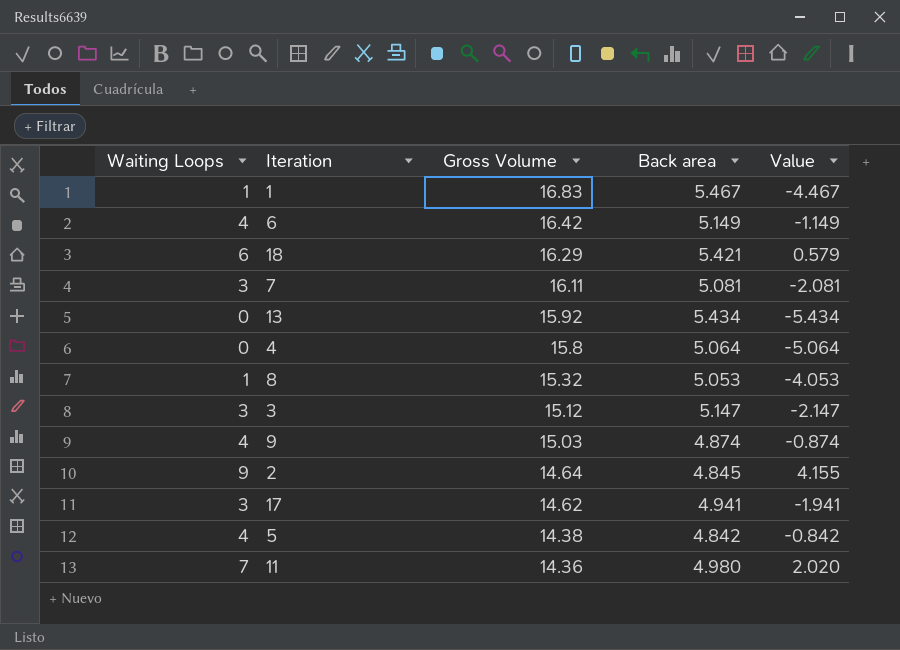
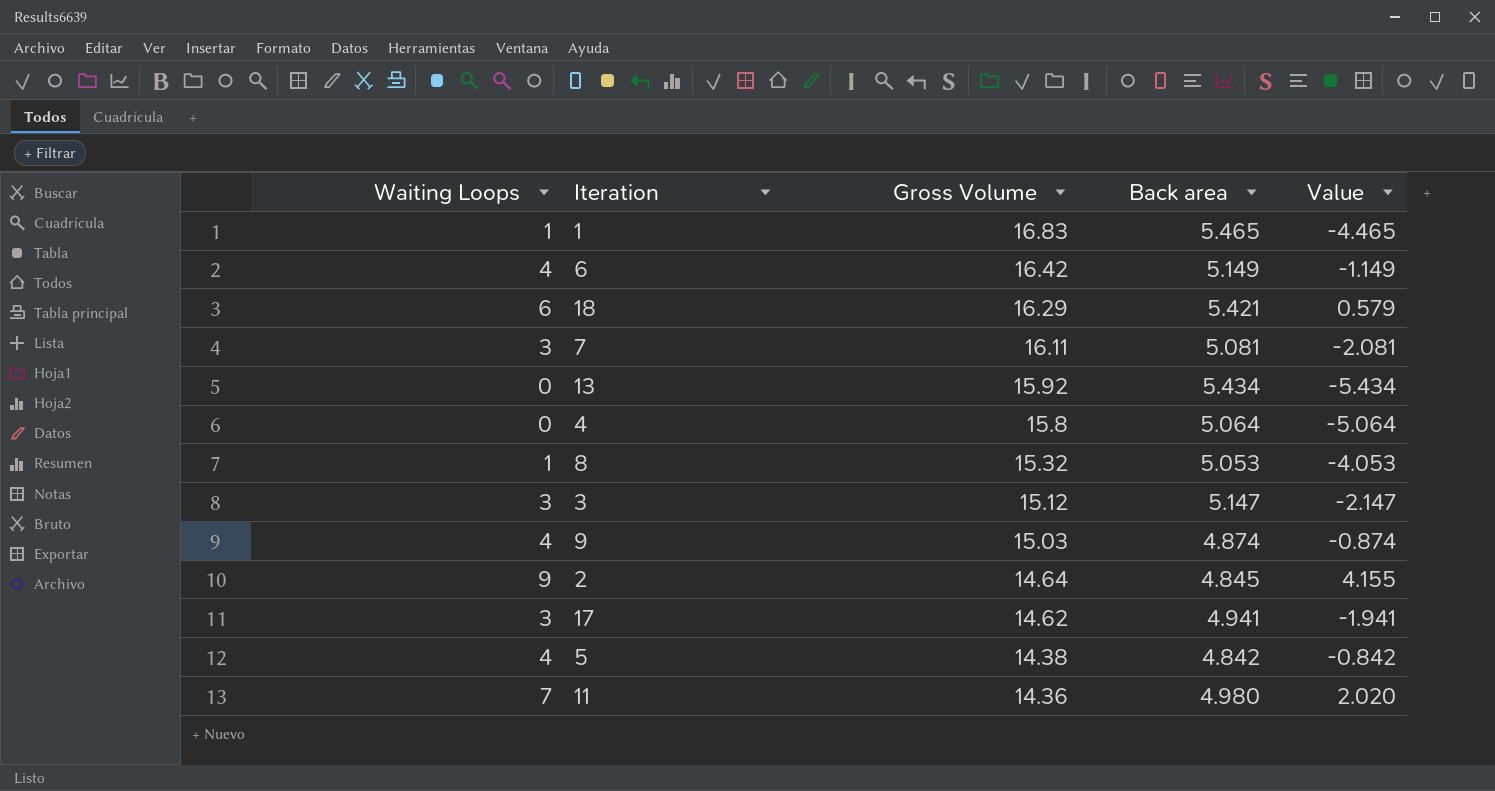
1 | Back area: 5.467 -> 5.465
1 | Value: -4.467 -> -4.465

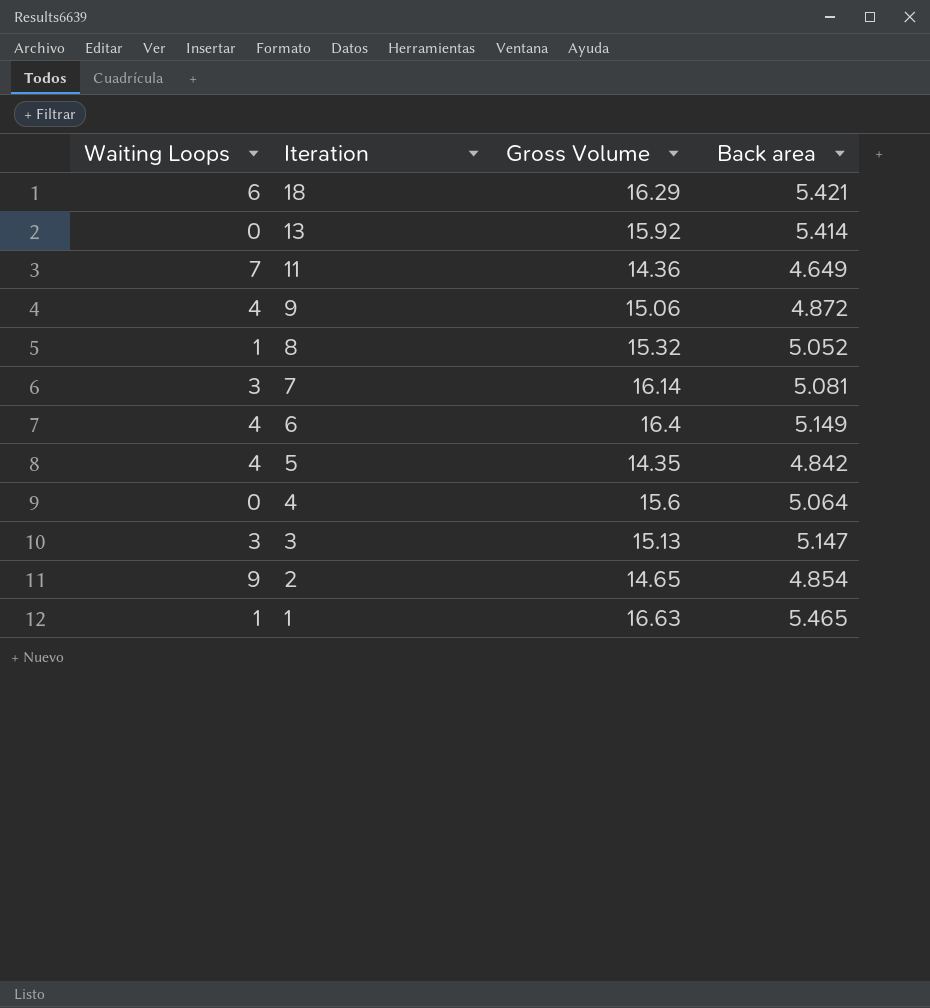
row order: Gross Volume descending -> Iteration descending
column Value | formula: [Waiting Loops] - [Back area] -> none
row 17: 3 | 14.62 | 4.941 | -1.941 -> none
13 | Back area: 5.434 -> 5.414
11 | Back area: 4.980 -> 4.649
9 | Gross Volume: 15.03 -> 15.06
9 | Back area: 4.874 -> 4.872
8 | Back area: 5.053 -> 5.052
7 | Gross Volume: 16.11 -> 16.14
6 | Gross Volume: 16.42 -> 16.4
5 | Gross Volume: 14.38 -> 14.35
4 | Gross Volume: 15.8 -> 15.6
3 | Gross Volume: 15.12 -> 15.13
2 | Gross Volume: 14.64 -> 14.65
2 | Back area: 4.845 -> 4.854
1 | Gross Volume: 16.83 -> 16.63

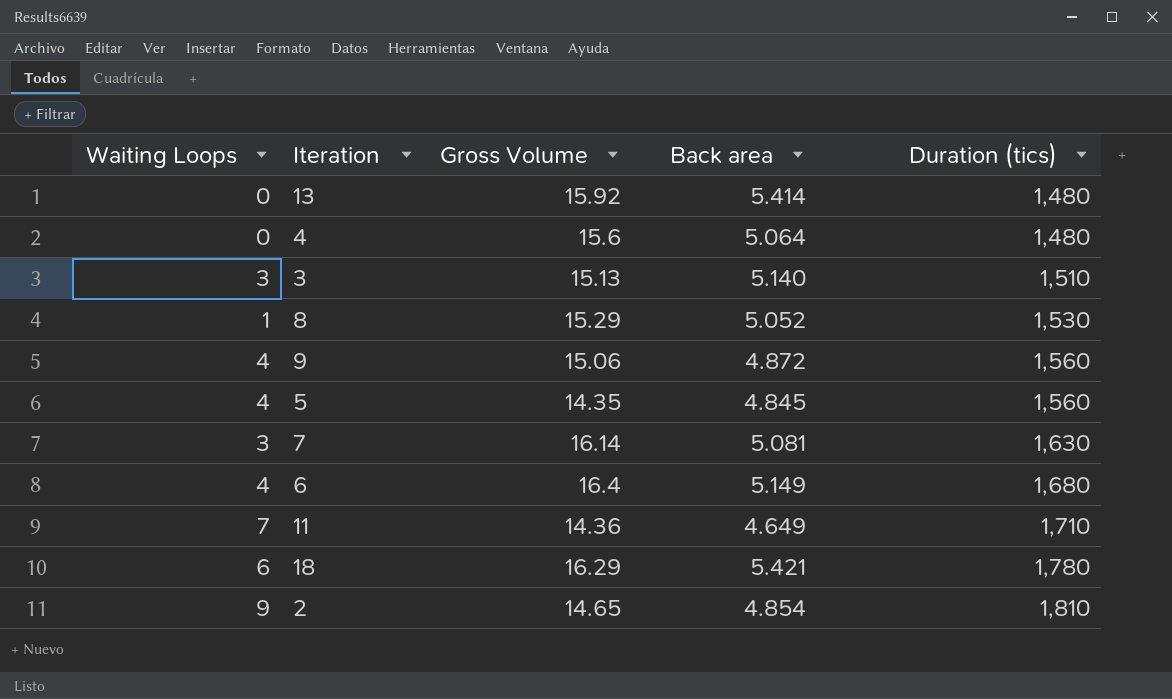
row order: Iteration descending -> Duration (tics) ascending
column Duration (tics) | position: none -> 5
row 1: 1 | 16.63 | 5.465 -> none
3 | Back area: 5.147 -> 5.140
8 | Gross Volume: 15.32 -> 15.29
5 | Back area: 4.842 -> 4.845

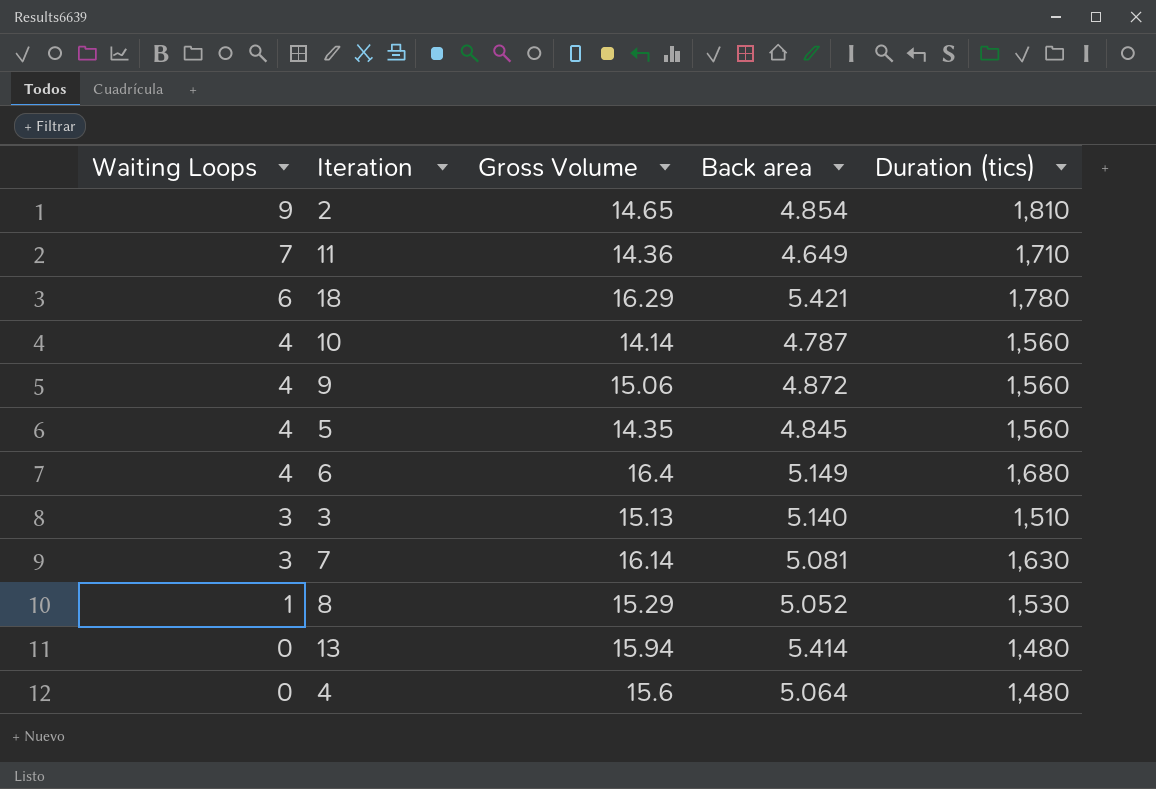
row order: Duration (tics) ascending -> Waiting Loops descending
row 10: none -> 4 | 14.14 | 4.787 | 1,560
13 | Gross Volume: 15.92 -> 15.94

